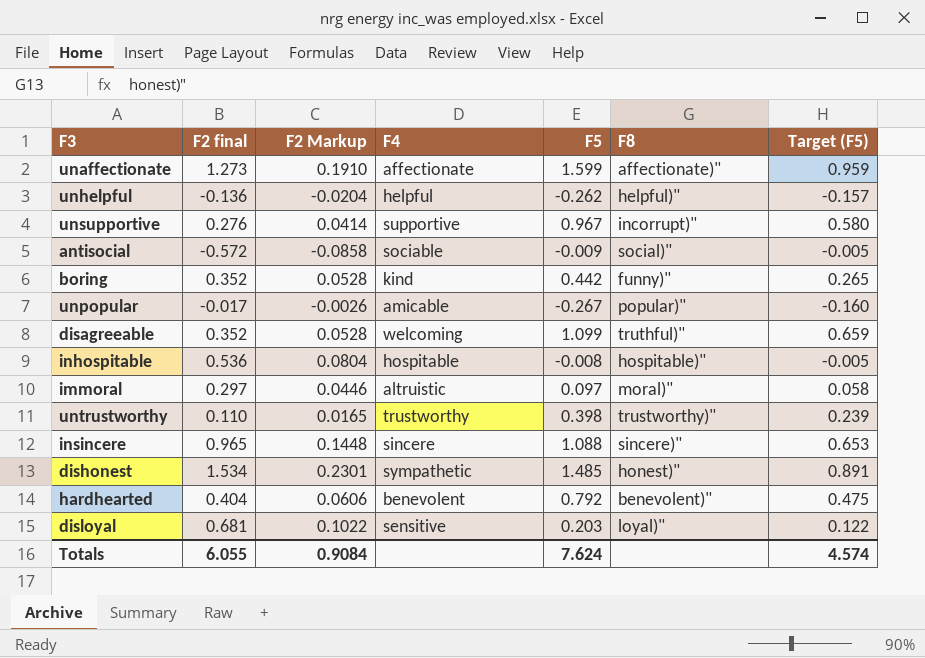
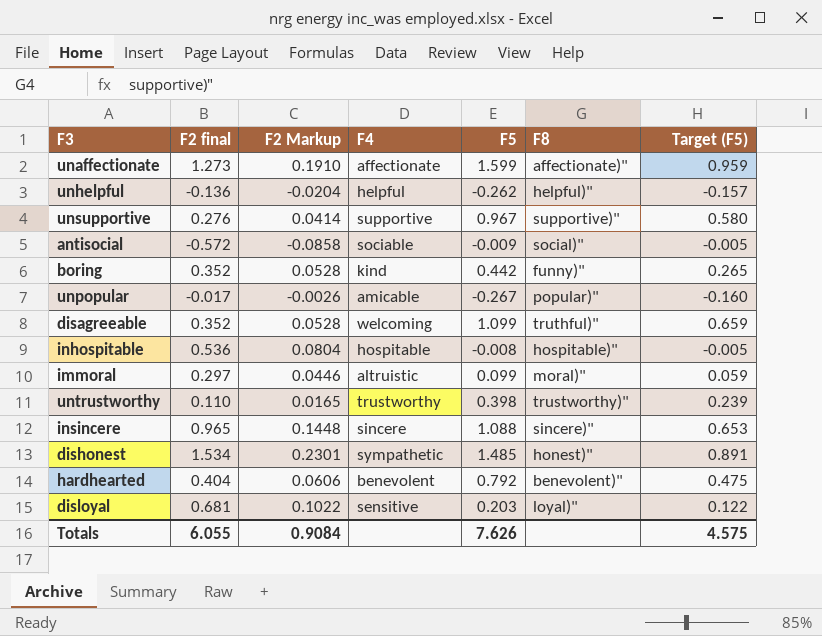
unsupportive | F8: incorrupt)" -> supportive)"
immoral | F5: 0.097 -> 0.099
immoral | Target (F5): 0.058 -> 0.059
Totals | F5: 7.624 -> 7.626
Totals | Target (F5): 4.574 -> 4.575

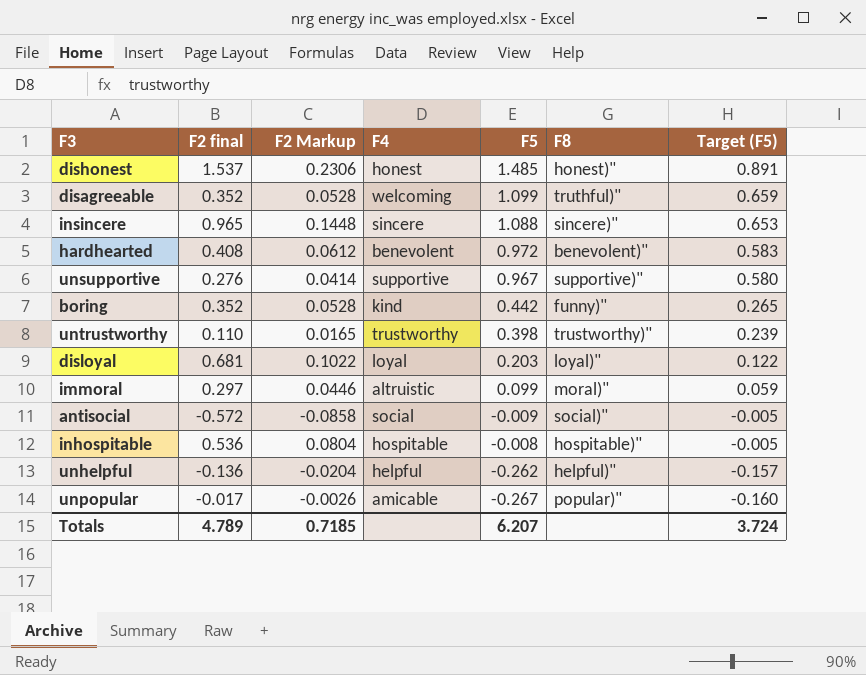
row order: none -> Target (F5) descending
row unaffectionate: 1.273 | 0.1910 | affectionate | 1.599 | affectionate)" | 0.959 -> none
dishonest | F2 final: 1.534 -> 1.537
dishonest | F2 Markup: 0.2301 -> 0.2306
dishonest | F4: sympathetic -> honest
hardhearted | F2 final: 0.404 -> 0.408
hardhearted | F2 Markup: 0.0606 -> 0.0612
hardhearted | F5: 0.792 -> 0.972
hardhearted | Target (F5): 0.475 -> 0.583
disloyal | F4: sensitive -> loyal
antisocial | F4: sociable -> social
Totals | F2 final: 6.055 -> 4.789
Totals | F2 Markup: 0.9084 -> 0.7185
Totals | F5: 7.626 -> 6.207
Totals | Target (F5): 4.575 -> 3.724

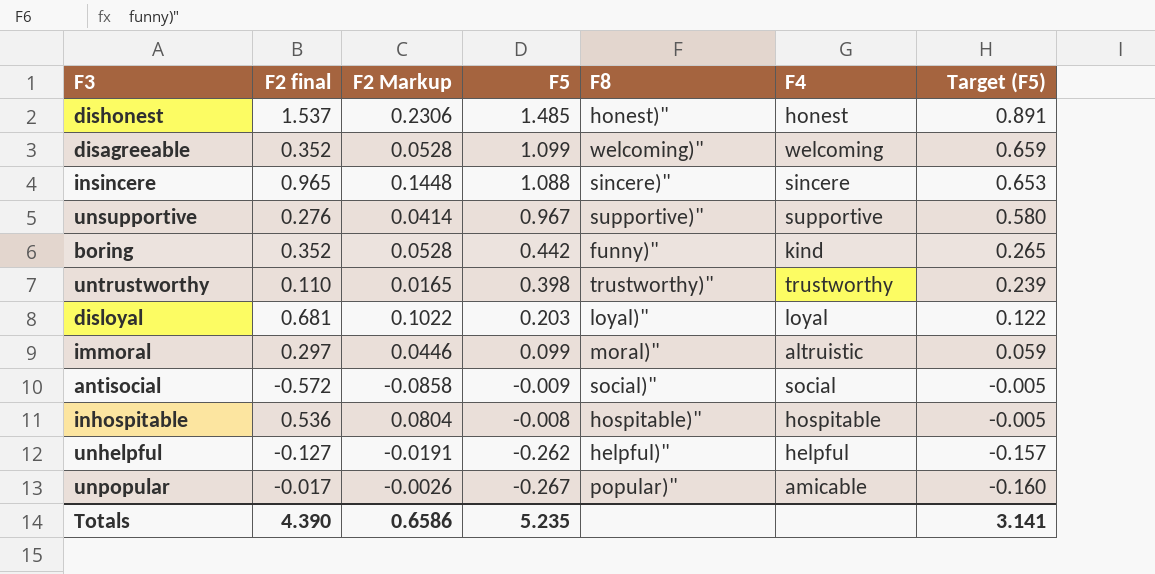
column F4 | position: 4 -> 6
row hardhearted: 0.408 | 0.0612 | benevolent | 0.972 | benevolent)" | 0.583 -> none
disagreeable | F8: truthful)" -> welcoming)"
unhelpful | F2 final: -0.136 -> -0.127
unhelpful | F2 Markup: -0.0204 -> -0.0191
Totals | F2 final: 4.789 -> 4.390
Totals | F2 Markup: 0.7185 -> 0.6586
Totals | F5: 6.207 -> 5.235
Totals | Target (F5): 3.724 -> 3.141

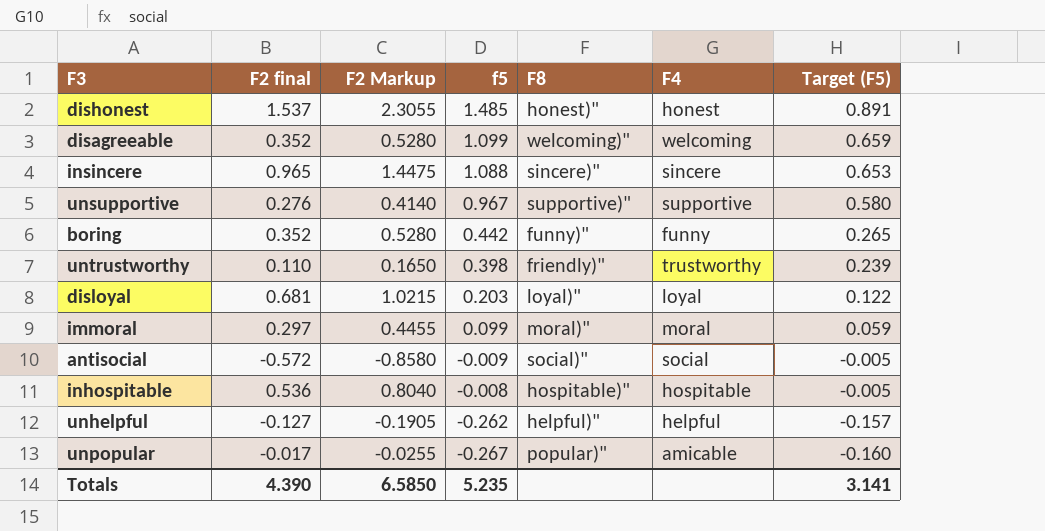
column F2 Markup | formula: [F2 final] * 0.15 -> [F2 final] * 1.5
column name: F5 -> f5
boring | F4: kind -> funny
untrustworthy | F8: trustworthy)" -> friendly)"
immoral | F4: altruistic -> moral
Totals | F2 Markup: 0.6586 -> 6.5850

